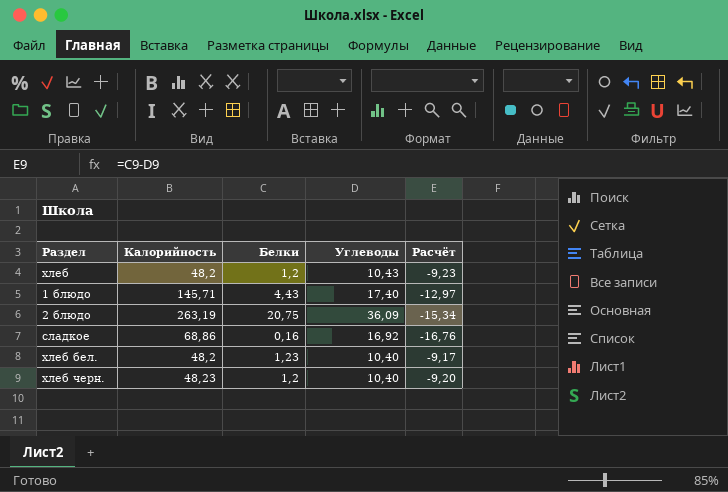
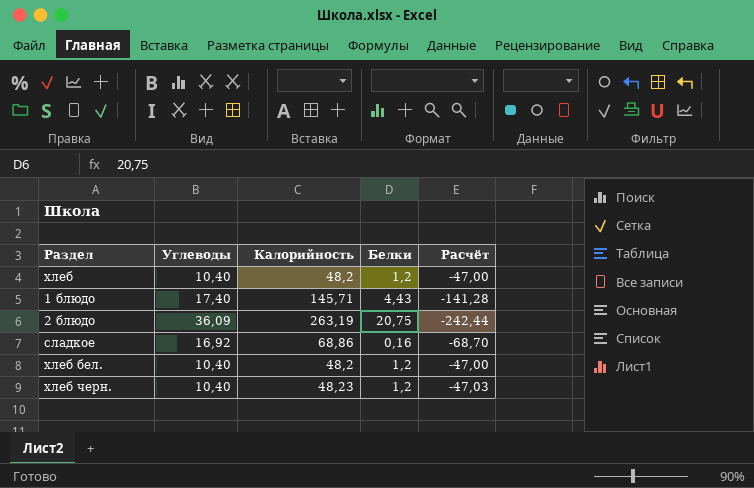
column Углеводы | position: 4 -> 2
column Расчёт | formula: [Белки] - [Углеводы] -> [Белки] - [Калорийность]
хлеб | Углеводы: 10,43 -> 10,40
хлеб бел. | Белки: 1,23 -> 1,2

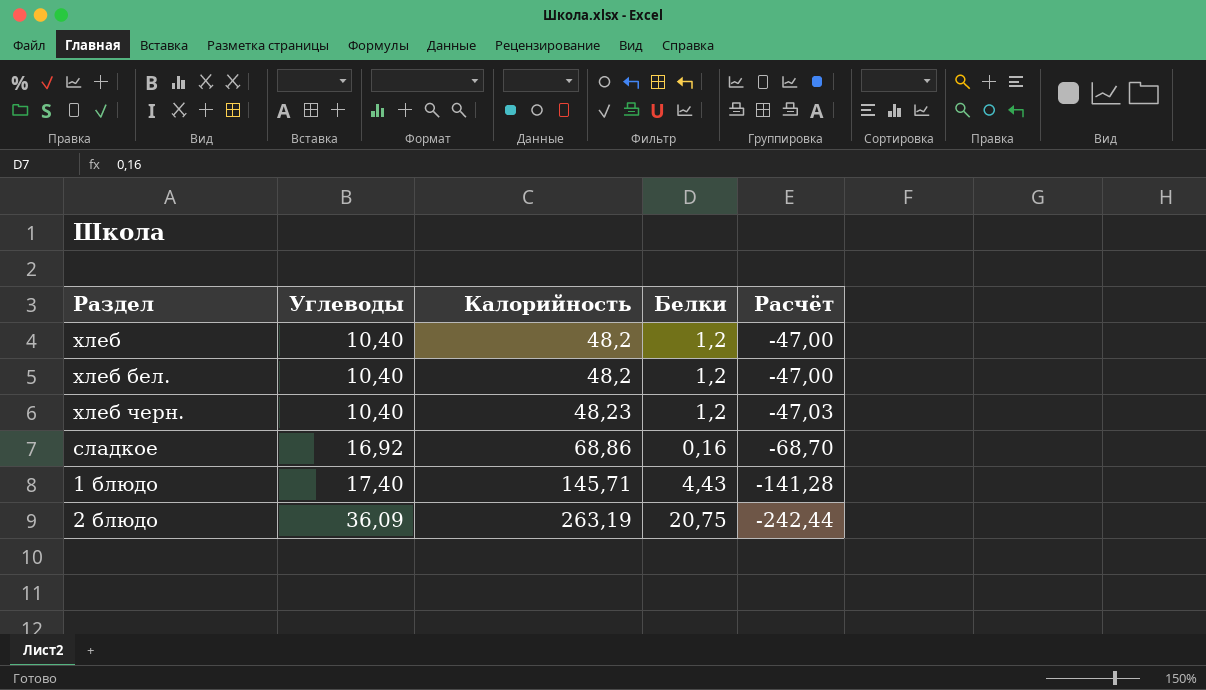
row order: none -> Углеводы ascending

